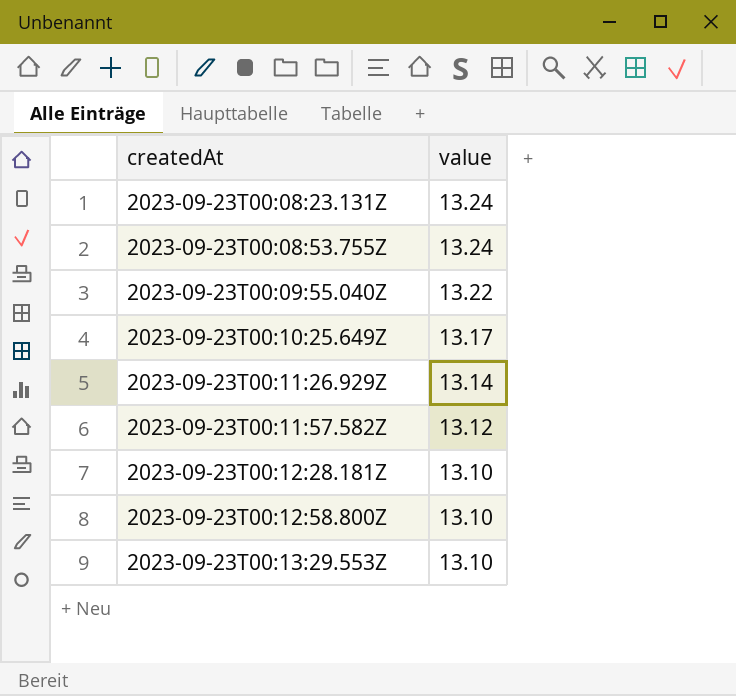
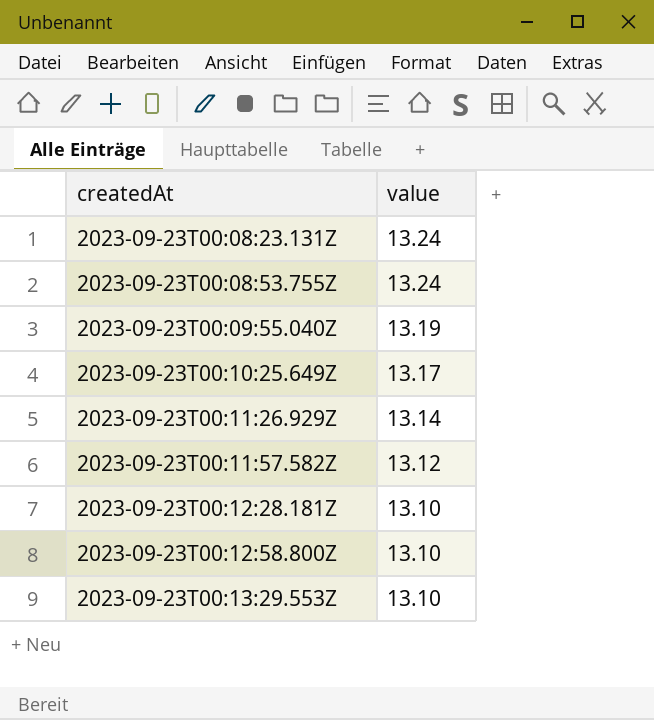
2023-09-23T00:09:55.040Z | value: 13.22 -> 13.19

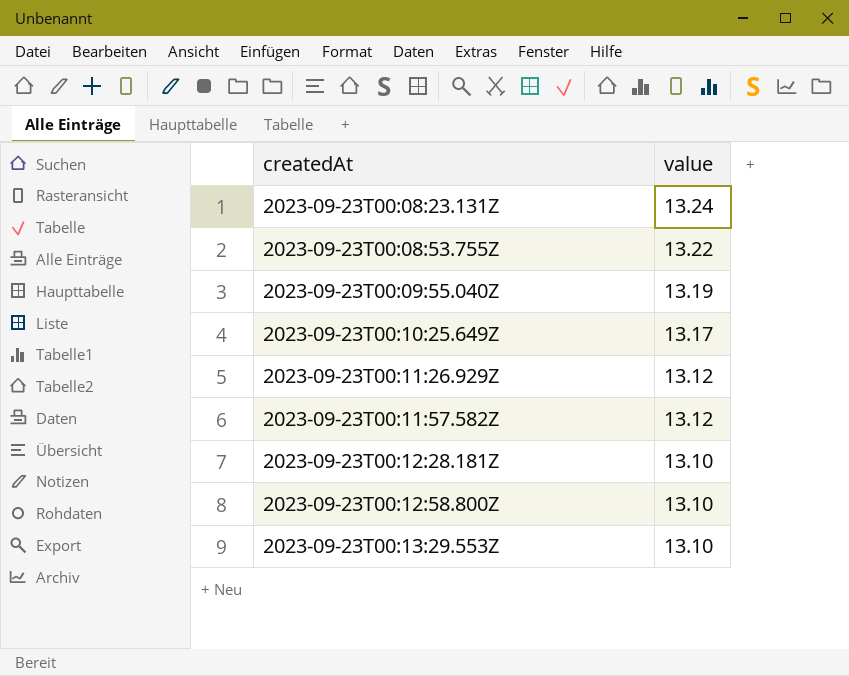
2023-09-23T00:08:53.755Z | value: 13.24 -> 13.22
2023-09-23T00:11:26.929Z | value: 13.14 -> 13.12

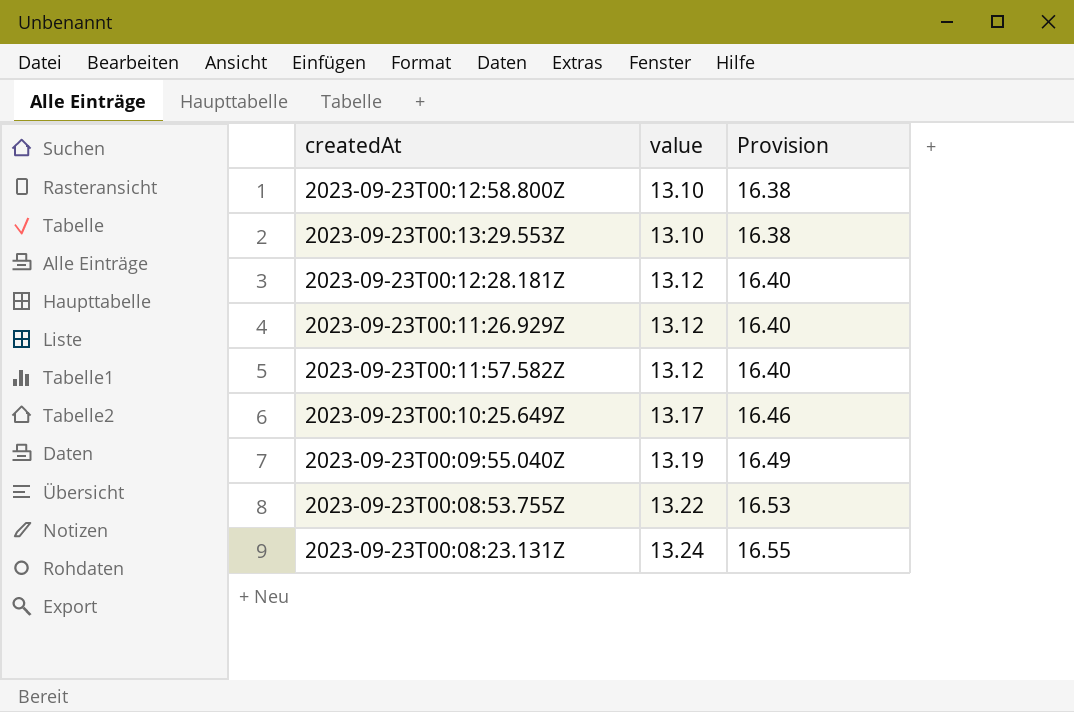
row order: createdAt ascending -> value ascending
column Provision | formula: none -> [value] * 1.25
2023-09-23T00:12:28.181Z | value: 13.10 -> 13.12

